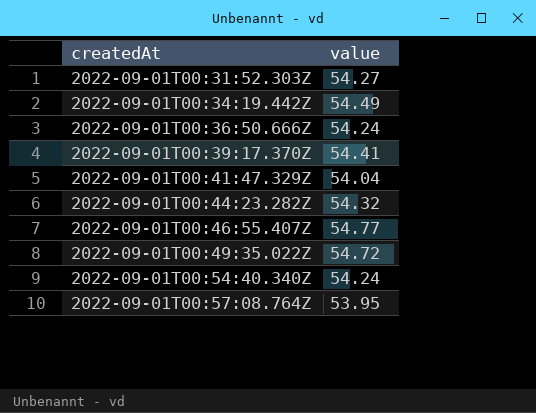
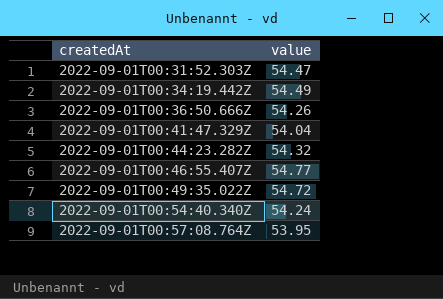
row 2022-09-01T00:39:17.370Z: 54.41 -> none
2022-09-01T00:31:52.303Z | value: 54.27 -> 54.47
2022-09-01T00:36:50.666Z | value: 54.24 -> 54.26

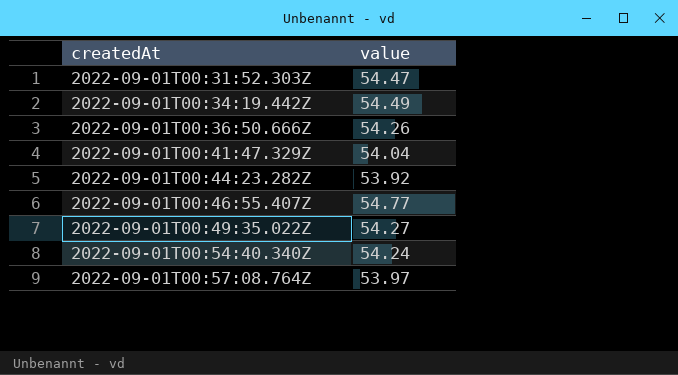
2022-09-01T00:44:23.282Z | value: 54.32 -> 53.92
2022-09-01T00:49:35.022Z | value: 54.72 -> 54.27
2022-09-01T00:57:08.764Z | value: 53.95 -> 53.97

